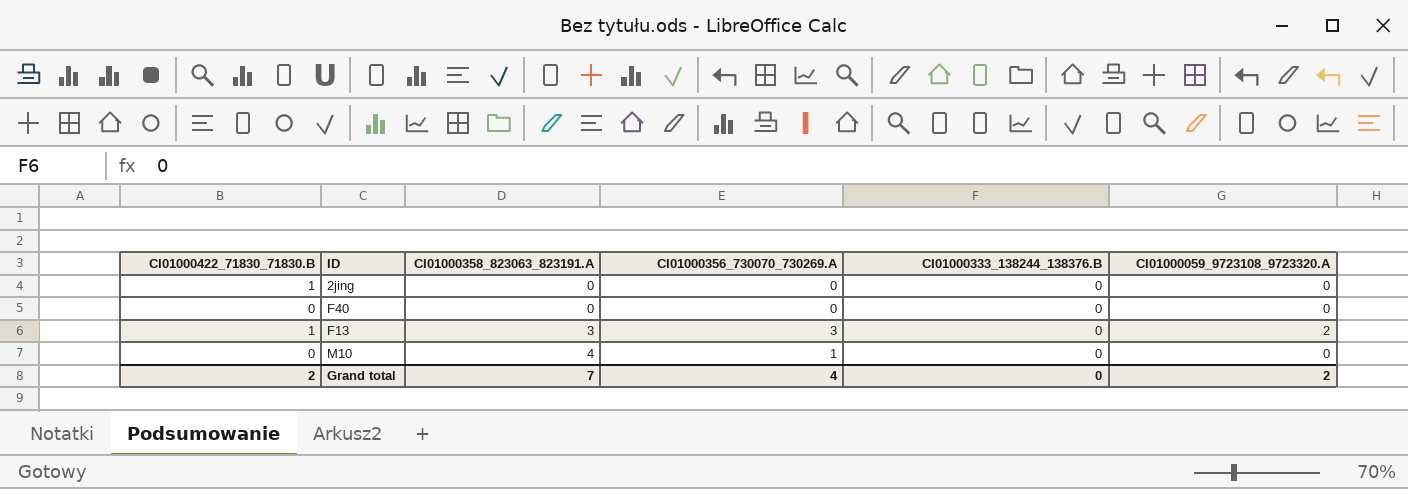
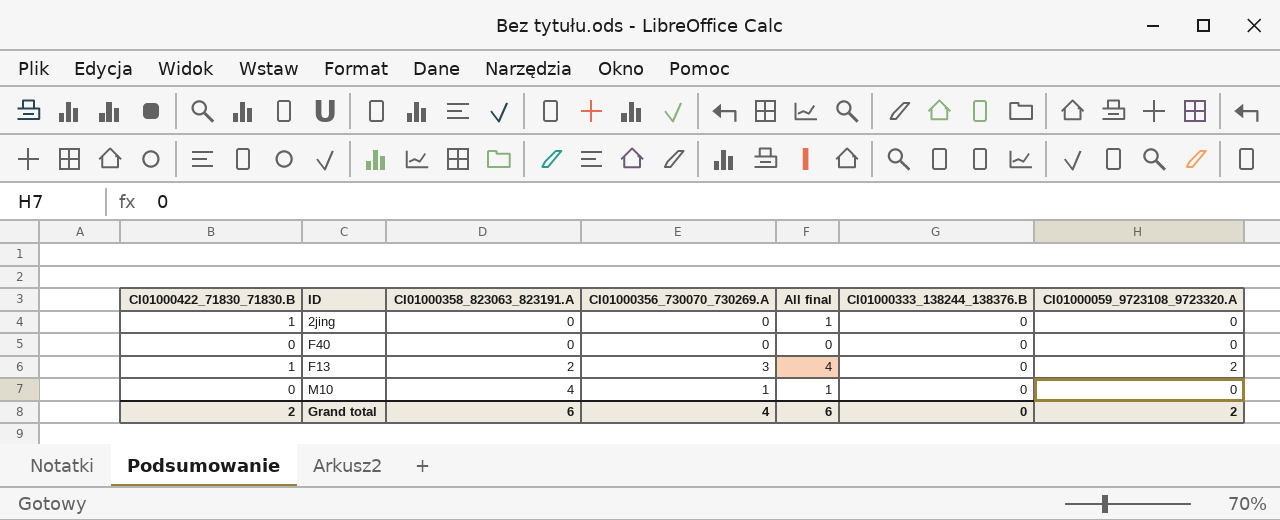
column All final | formula: none -> [CI01000422_71830_71830.B] + [CI01000356_730070_730269.A]
F13 | CI01000358_823063_823191.A: 3 -> 2
Grand total | CI01000358_823063_823191.A: 7 -> 6

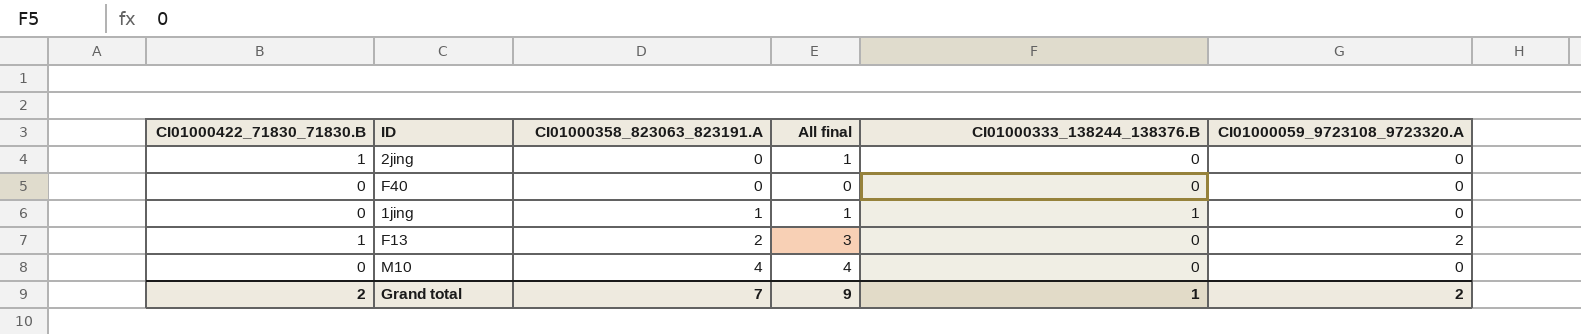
column CI01000356_730070_730269.A | position: 4 -> none
column All final | formula: [CI01000422_71830_71830.B] + [CI01000356_730070_730269.A] -> [CI01000422_71830_71830.B] + [CI01000358_823063_823191.A]
row 1jing: none -> 0 | 1 | 1 | 1 | 0
Grand total | CI01000358_823063_823191.A: 6 -> 7
Grand total | All final: 6 -> 9
Grand total | CI01000333_138244_138376.B: 0 -> 1

